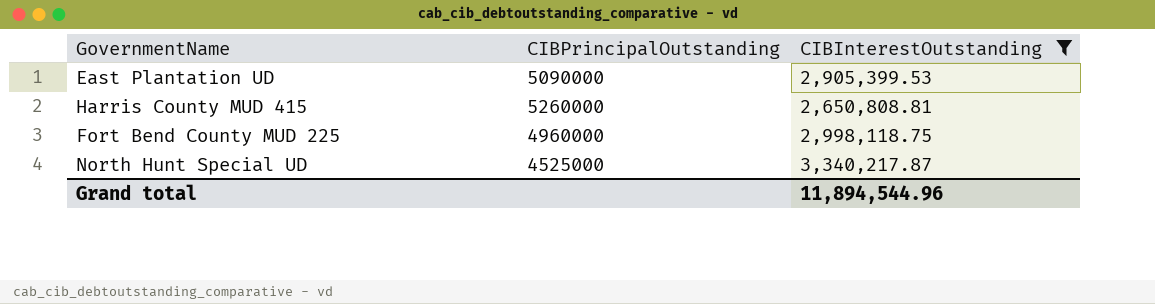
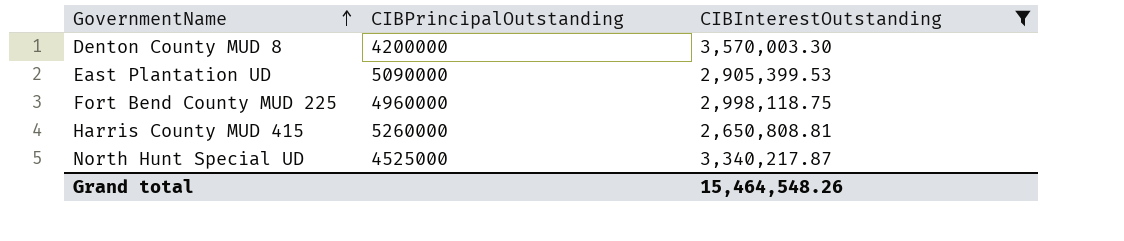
row order: none -> GovernmentName ascending
row Denton County MUD 8: none -> 4200000 | 3,570,003.30
Grand total | CIBInterestOutstanding: 11,894,544.96 -> 15,464,548.26

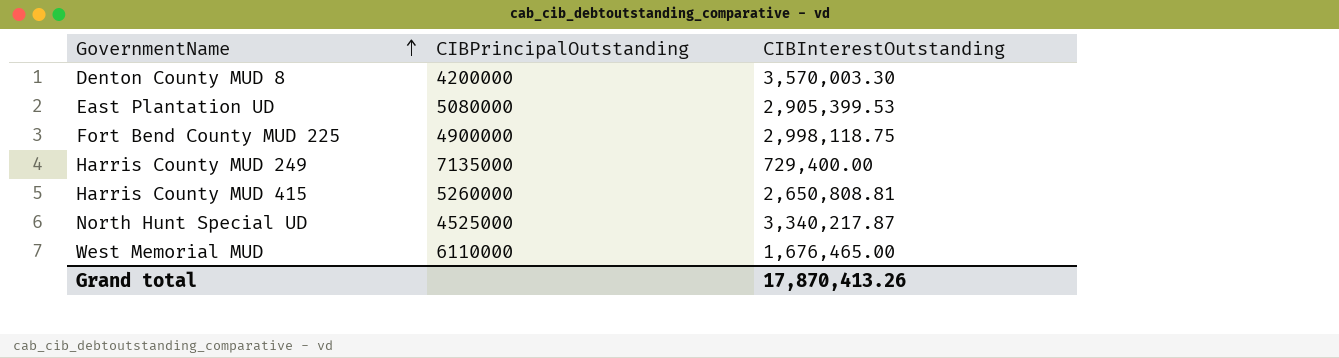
filter: CIBInterestOutstanding >= 2,650,808.81 -> none
East Plantation UD | CIBPrincipalOutstanding: 5090000 -> 5080000
Fort Bend County MUD 225 | CIBPrincipalOutstanding: 4960000 -> 4900000
Grand total | CIBInterestOutstanding: 15,464,548.26 -> 17,870,413.26

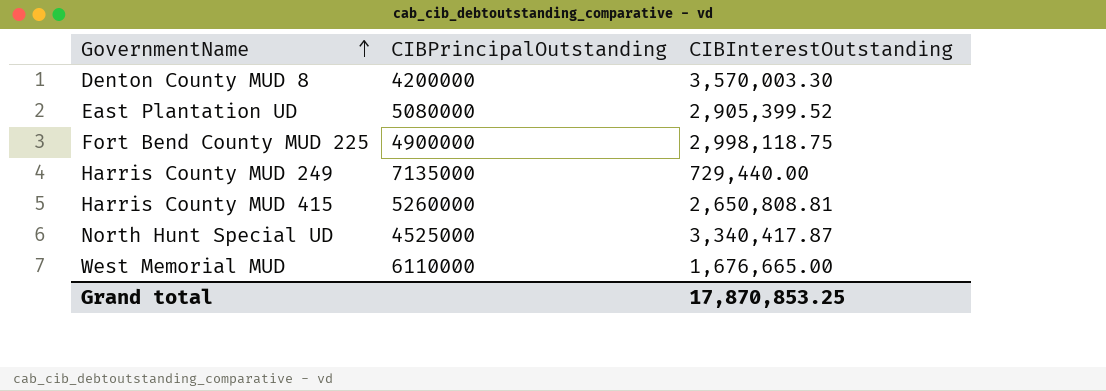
East Plantation UD | CIBInterestOutstanding: 2,905,399.53 -> 2,905,399.52
Harris County MUD 249 | CIBInterestOutstanding: 729,400.00 -> 729,440.00
North Hunt Special UD | CIBInterestOutstanding: 3,340,217.87 -> 3,340,417.87
West Memorial MUD | CIBInterestOutstanding: 1,676,465.00 -> 1,676,665.00
Grand total | CIBInterestOutstanding: 17,870,413.26 -> 17,870,853.25

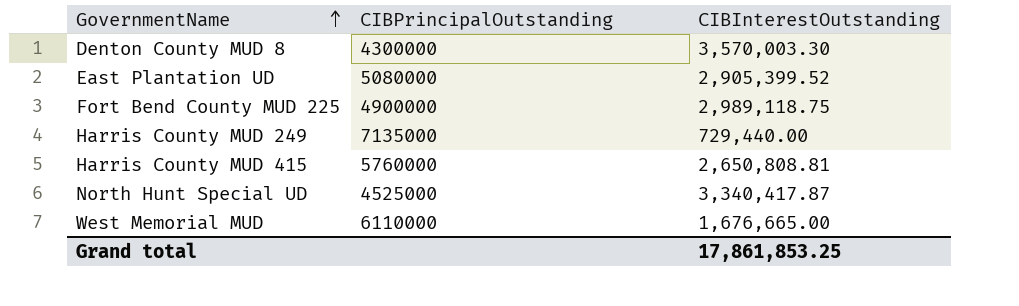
Denton County MUD 8 | CIBPrincipalOutstanding: 4200000 -> 4300000
Fort Bend County MUD 225 | CIBInterestOutstanding: 2,998,118.75 -> 2,989,118.75
Harris County MUD 415 | CIBPrincipalOutstanding: 5260000 -> 5760000
Grand total | CIBInterestOutstanding: 17,870,853.25 -> 17,861,853.25

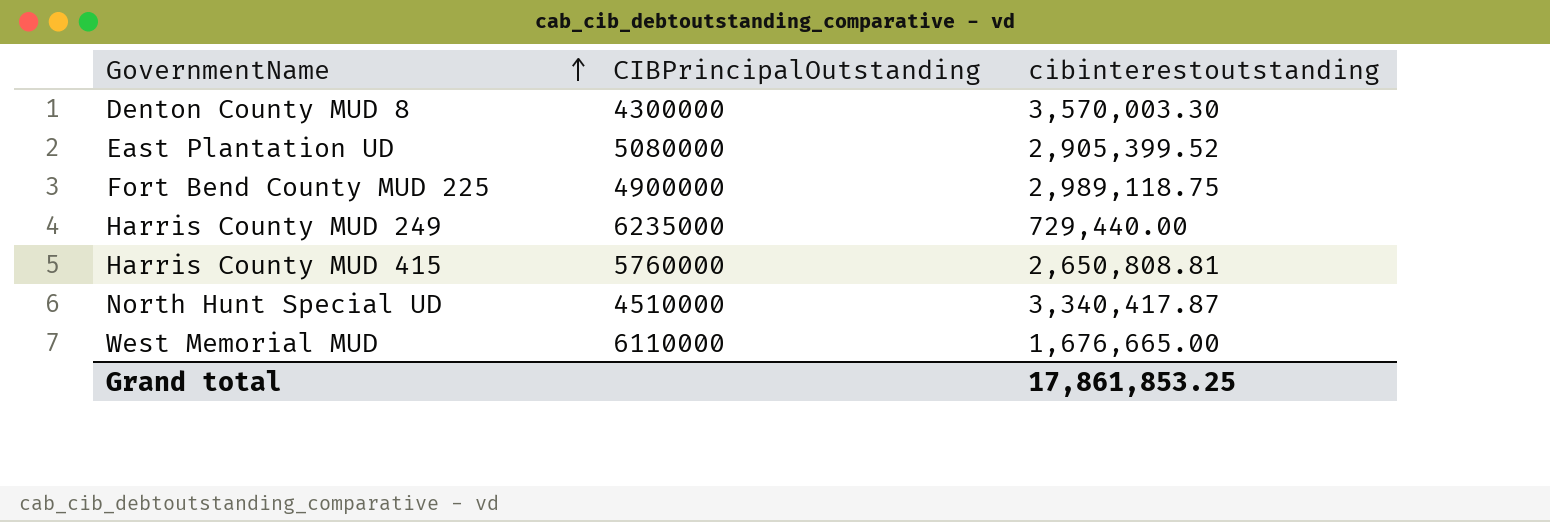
column name: CIBInterestOutstanding -> cibinterestoutstanding
Harris County MUD 249 | CIBPrincipalOutstanding: 7135000 -> 6235000
North Hunt Special UD | CIBPrincipalOutstanding: 4525000 -> 4510000

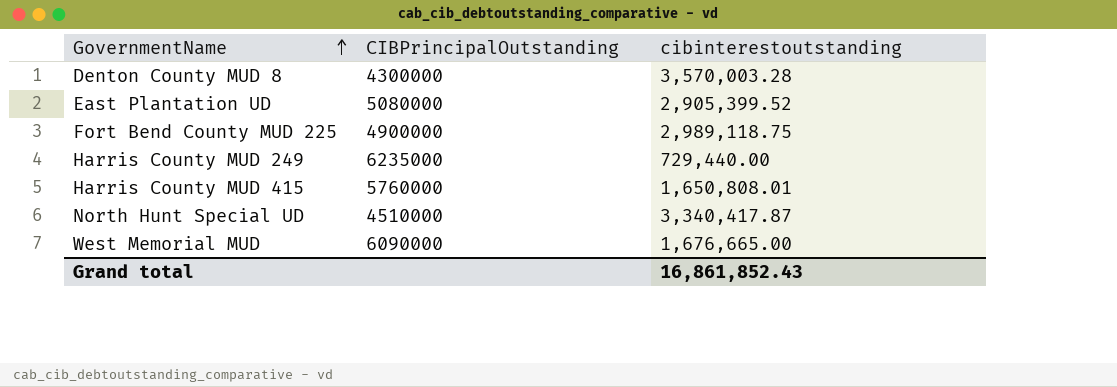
Denton County MUD 8 | cibinterestoutstanding: 3,570,003.30 -> 3,570,003.28
Harris County MUD 415 | cibinterestoutstanding: 2,650,808.81 -> 1,650,808.01
West Memorial MUD | CIBPrincipalOutstanding: 6110000 -> 6090000
Grand total | cibinterestoutstanding: 17,861,853.25 -> 16,861,852.43

